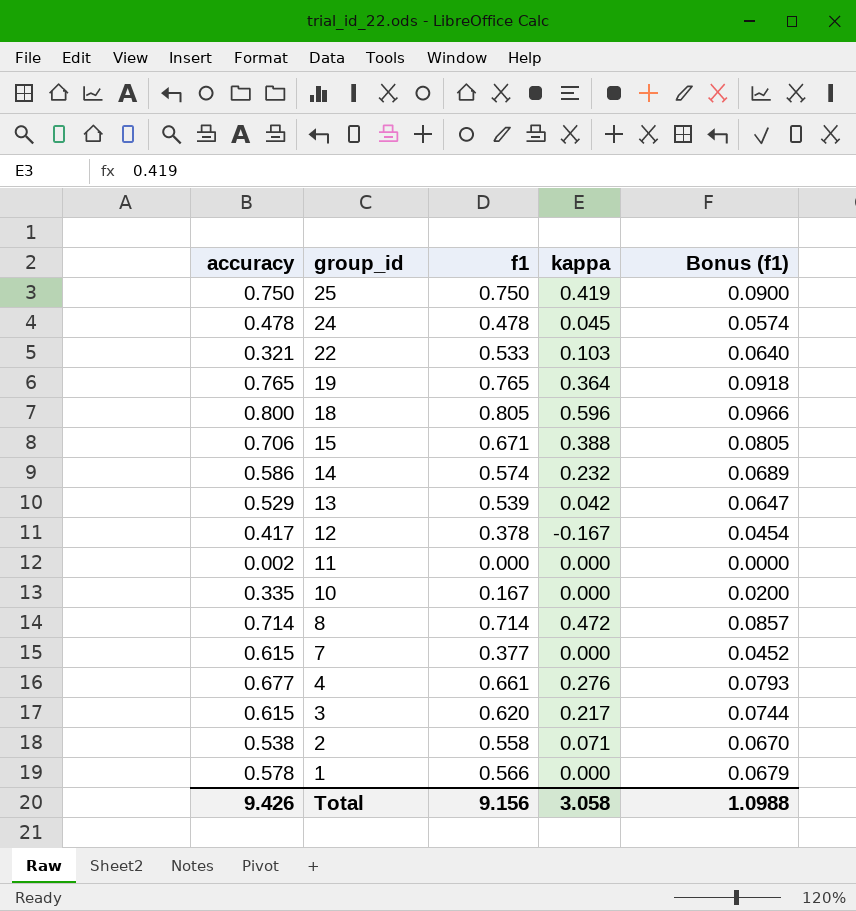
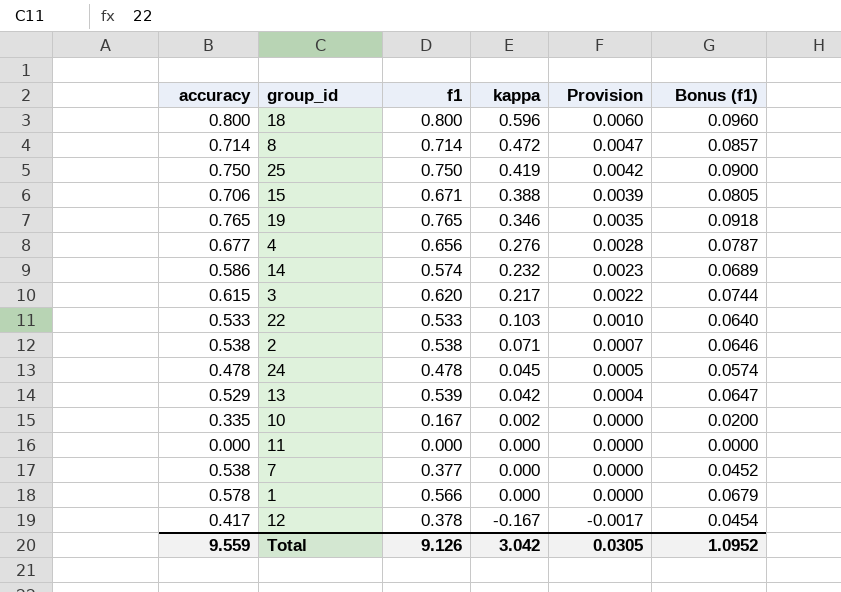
row order: group_id descending -> kappa descending
column Provision | formula: none -> [kappa] * 0.01
18 | f1: 0.805 -> 0.800
18 | Bonus (f1): 0.0966 -> 0.0960
19 | kappa: 0.364 -> 0.346
4 | f1: 0.661 -> 0.656
4 | Bonus (f1): 0.0793 -> 0.0787
22 | accuracy: 0.321 -> 0.533
2 | f1: 0.558 -> 0.538
2 | Bonus (f1): 0.0670 -> 0.0646
10 | kappa: 0.000 -> 0.002
11 | accuracy: 0.002 -> 0.000
7 | accuracy: 0.615 -> 0.538
Total | accuracy: 9.426 -> 9.559
Total | f1: 9.156 -> 9.126
Total | kappa: 3.058 -> 3.042
Total | Bonus (f1): 1.0988 -> 1.0952

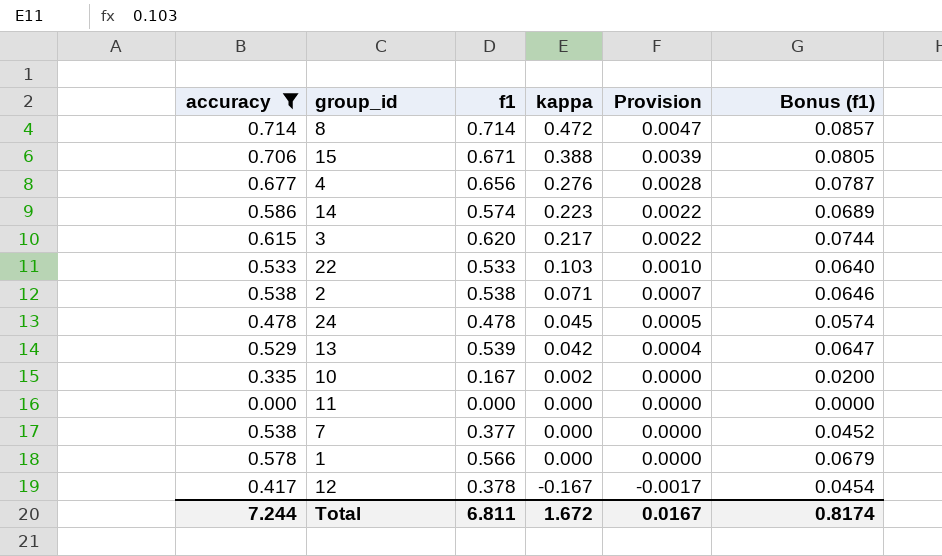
filter: none -> accuracy <= 0.714
14 | kappa: 0.232 -> 0.223
14 | Provision: 0.0023 -> 0.0022
Total | accuracy: 9.559 -> 7.244
Total | f1: 9.126 -> 6.811
Total | kappa: 3.042 -> 1.672
Total | Provision: 0.0305 -> 0.0167
Total | Bonus (f1): 1.0952 -> 0.8174

